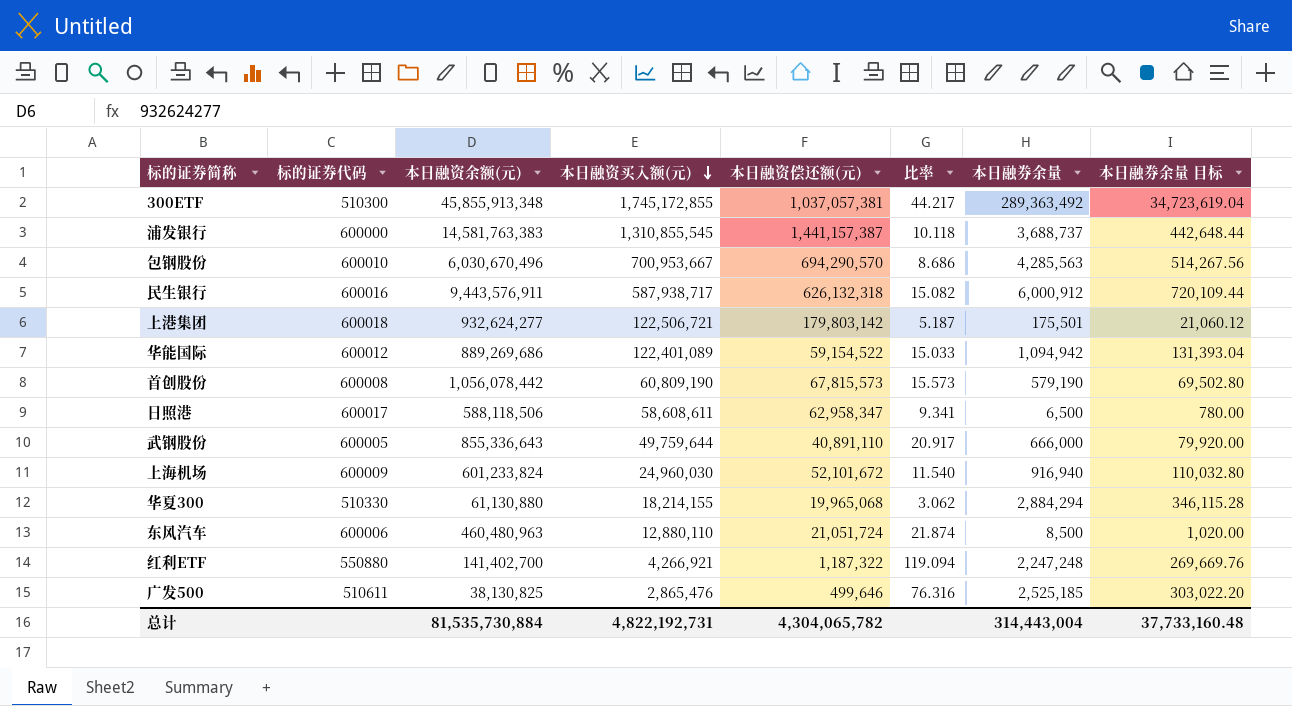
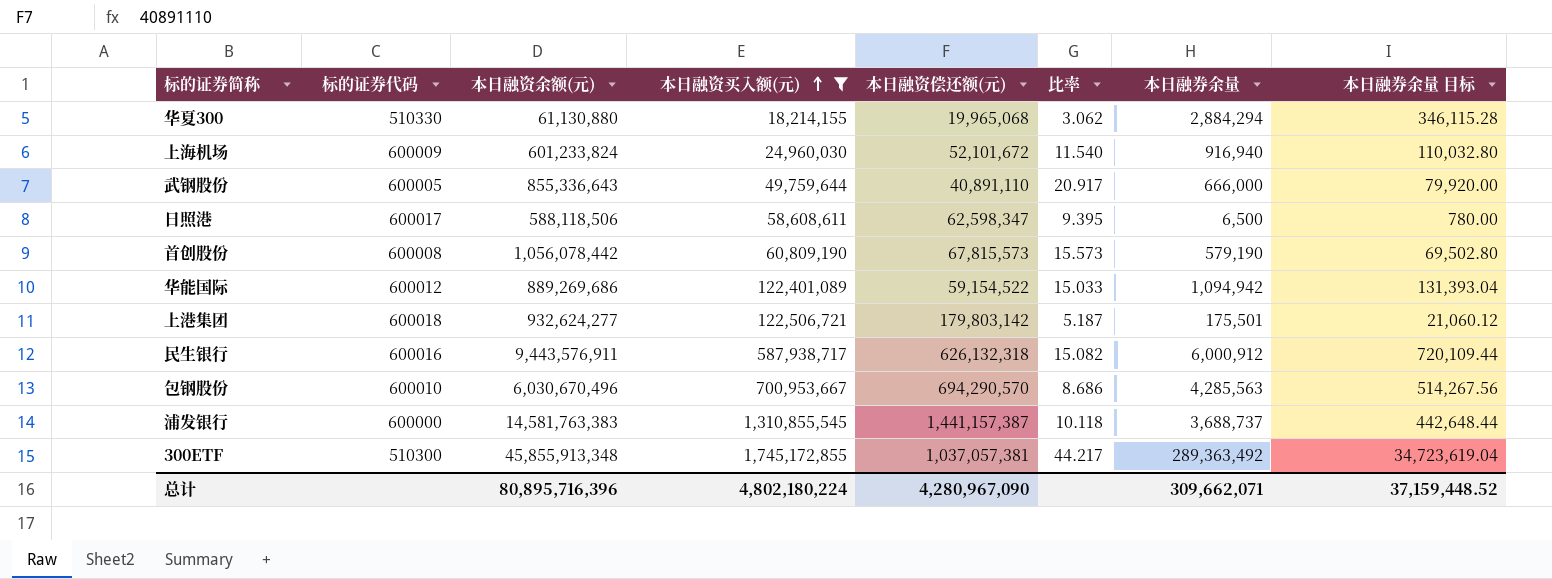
filter: none -> 本日融资买入额(元) >= 18,214,155
row order: 本日融资买入额(元) descending -> 本日融资买入额(元) ascending
日照港 | 本日融资偿还额(元): 62,958,347 -> 62,598,347
日照港 | 比率: 9.341 -> 9.395
总计 | 本日融资余额(元): 81,535,730,884 -> 80,895,716,396
总计 | 本日融资买入额(元): 4,822,192,731 -> 4,802,180,224
总计 | 本日融资偿还额(元): 4,304,065,782 -> 4,280,967,090
总计 | 本日融券余量: 314,443,004 -> 309,662,071
总计 | 本日融券余量 目标: 37,733,160.48 -> 37,159,448.52

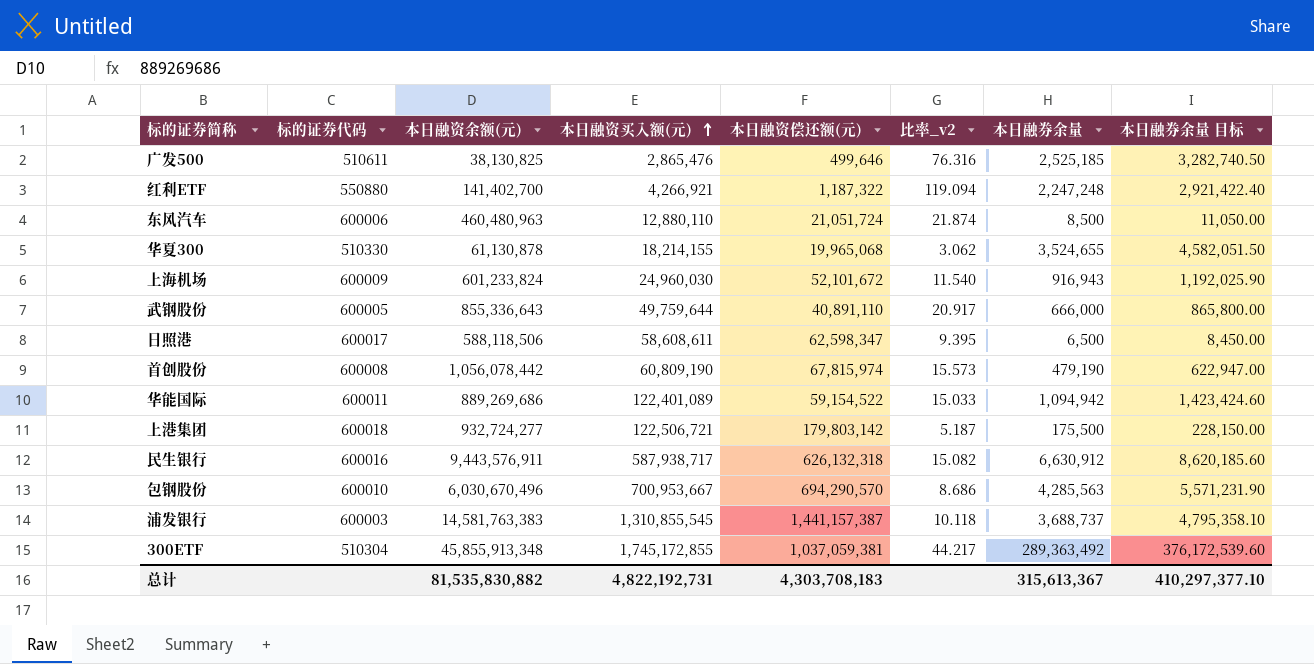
filter: 本日融资买入额(元) >= 18,214,155 -> none
column name: 比率 -> 比率_v2
column 本日融券余量 目标 | formula: [本日融券余量] * 0.12 -> [本日融券余量] * 1.3
华夏300 | 本日融资余额(元): 61,130,880 -> 61,130,878
华夏300 | 本日融券余量: 2,884,294 -> 3,524,655
上海机场 | 本日融券余量: 916,940 -> 916,943
首创股份 | 本日融资偿还额(元): 67,815,573 -> 67,815,974
首创股份 | 本日融券余量: 579,190 -> 479,190
华能国际 | 标的证券代码: 600012 -> 600011
上港集团 | 本日融资余额(元): 932,624,277 -> 932,724,277
上港集团 | 本日融券余量: 175,501 -> 175,500
民生银行 | 本日融券余量: 6,000,912 -> 6,630,912
浦发银行 | 标的证券代码: 600000 -> 600003
300ETF | 标的证券代码: 510300 -> 510304
300ETF | 本日融资偿还额(元): 1,037,057,381 -> 1,037,059,381
总计 | 本日融资余额(元): 80,895,716,396 -> 81,535,830,882
总计 | 本日融资买入额(元): 4,802,180,224 -> 4,822,192,731
总计 | 本日融资偿还额(元): 4,280,967,090 -> 4,303,708,183
总计 | 本日融券余量: 309,662,071 -> 315,613,367
总计 | 本日融券余量 目标: 37,159,448.52 -> 410,297,377.10

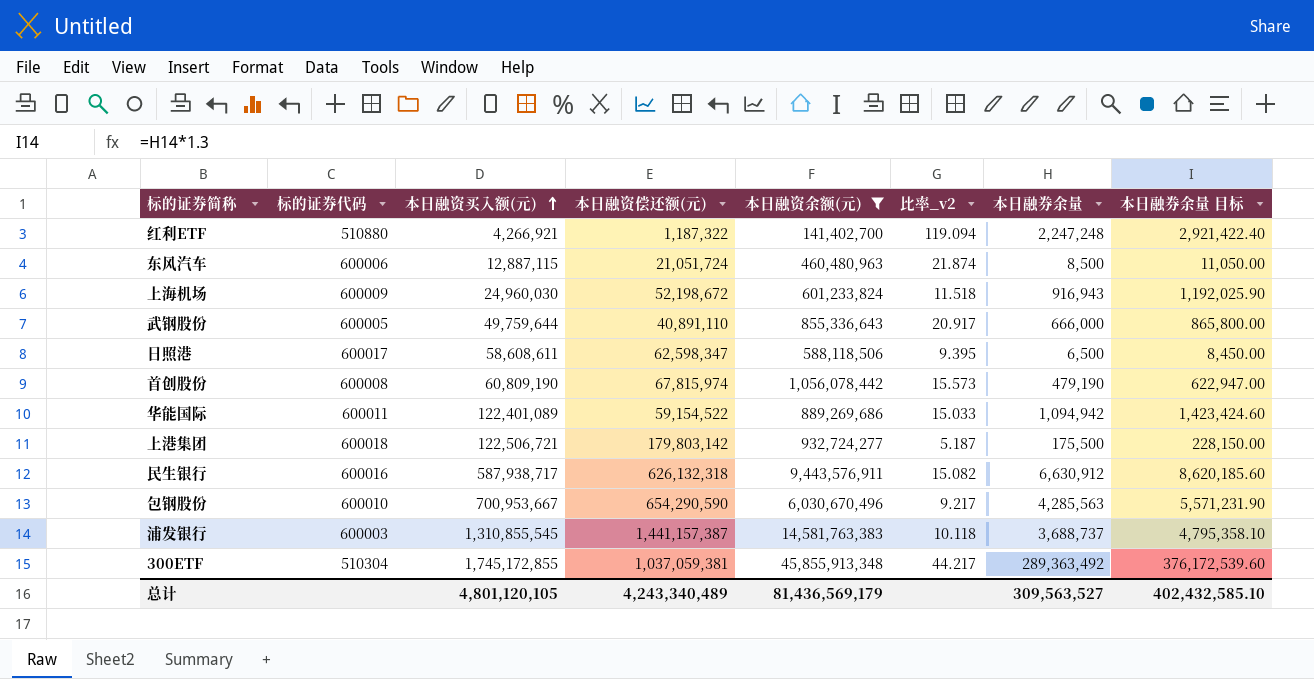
filter: none -> 本日融资余额(元) >= 141,402,700
column 本日融资余额(元) | position: 3 -> 5
红利ETF | 标的证券代码: 550880 -> 510880
东风汽车 | 本日融资买入额(元): 12,880,110 -> 12,887,115
上海机场 | 本日融资偿还额(元): 52,101,672 -> 52,198,672
上海机场 | 比率_v2: 11.540 -> 11.518
包钢股份 | 本日融资偿还额(元): 694,290,570 -> 654,290,590
包钢股份 | 比率_v2: 8.686 -> 9.217
总计 | 本日融资买入额(元): 4,822,192,731 -> 4,801,120,105
总计 | 本日融资偿还额(元): 4,303,708,183 -> 4,243,340,489
总计 | 本日融资余额(元): 81,535,830,882 -> 81,436,569,179
总计 | 本日融券余量: 315,613,367 -> 309,563,527
总计 | 本日融券余量 目标: 410,297,377.10 -> 402,432,585.10

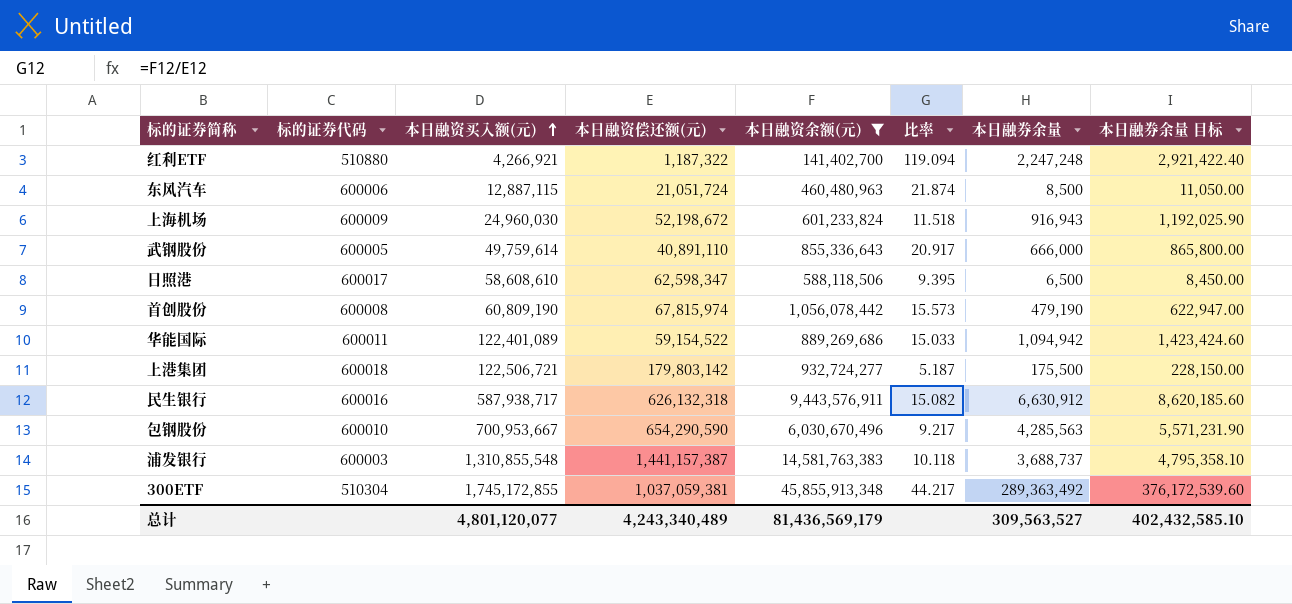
column name: 比率_v2 -> 比率
武钢股份 | 本日融资买入额(元): 49,759,644 -> 49,759,614
日照港 | 本日融资买入额(元): 58,608,611 -> 58,608,610
浦发银行 | 本日融资买入额(元): 1,310,855,545 -> 1,310,855,548
总计 | 本日融资买入额(元): 4,801,120,105 -> 4,801,120,077

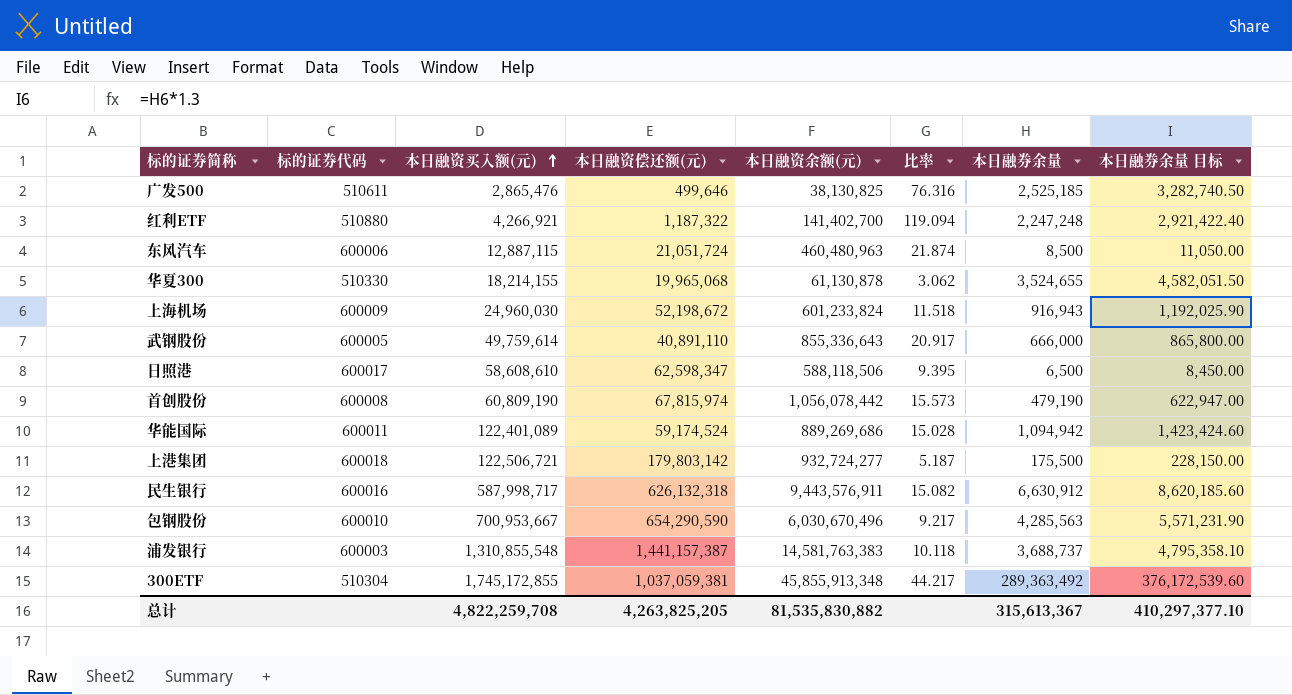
filter: 本日融资余额(元) >= 141,402,700 -> none
华能国际 | 本日融资偿还额(元): 59,154,522 -> 59,174,524
华能国际 | 比率: 15.033 -> 15.028
民生银行 | 本日融资买入额(元): 587,938,717 -> 587,998,717
总计 | 本日融资买入额(元): 4,801,120,077 -> 4,822,259,708
总计 | 本日融资偿还额(元): 4,243,340,489 -> 4,263,825,205
总计 | 本日融资余额(元): 81,436,569,179 -> 81,535,830,882
总计 | 本日融券余量: 309,563,527 -> 315,613,367
总计 | 本日融券余量 目标: 402,432,585.10 -> 410,297,377.10

